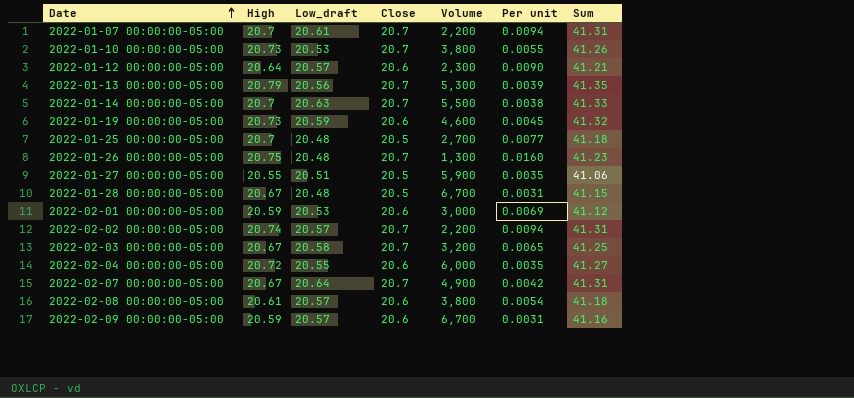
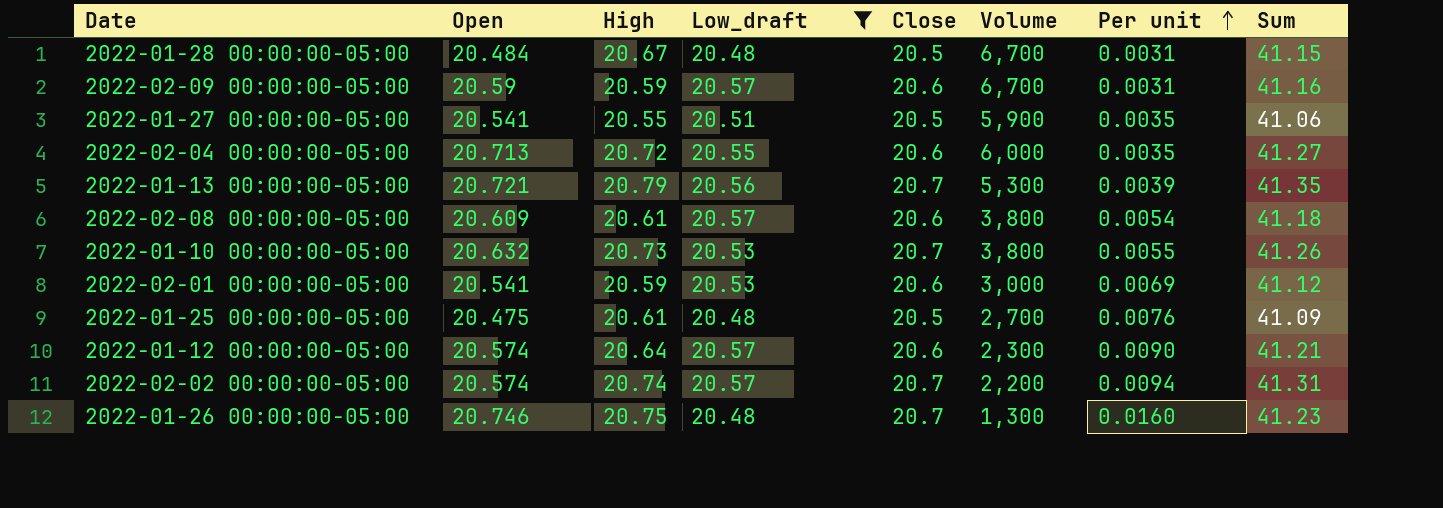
filter: none -> Low_draft <= 20.57
row order: Date ascending -> Per unit ascending
column Open | position: none -> 2
2022-01-25 00:00:00-05:00 | High: 20.7 -> 20.61
2022-01-25 00:00:00-05:00 | Per unit: 0.0077 -> 0.0076
2022-01-25 00:00:00-05:00 | Sum: 41.18 -> 41.09

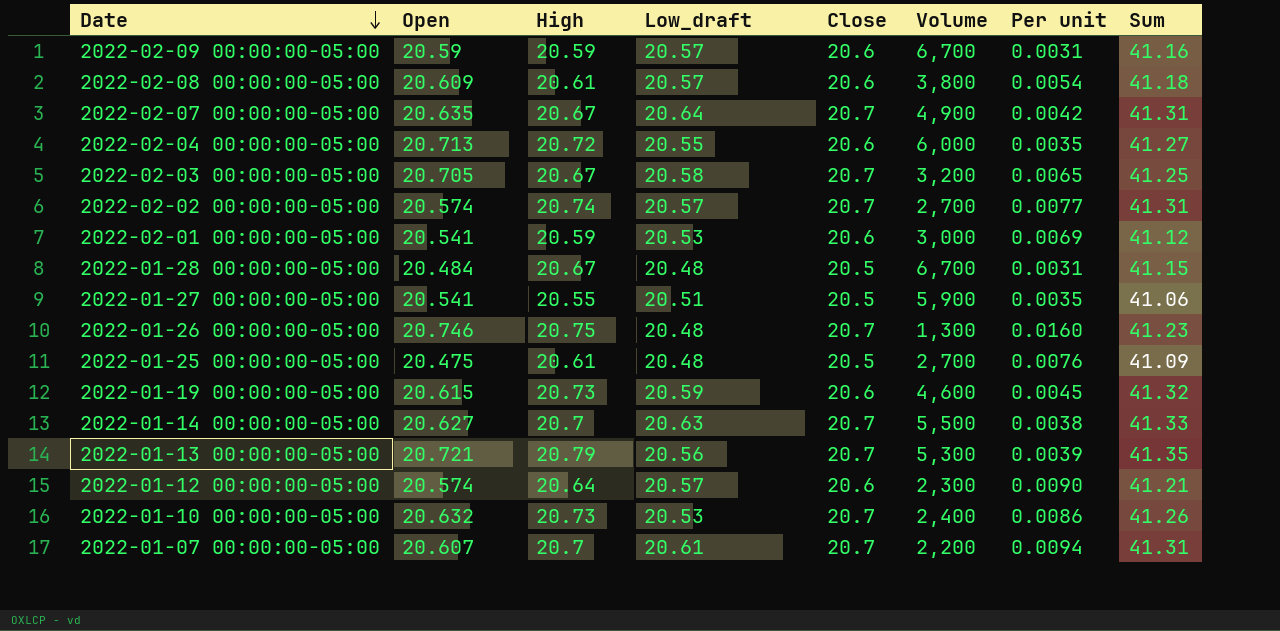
filter: Low_draft <= 20.57 -> none
row order: Per unit ascending -> Date descending
2022-02-02 00:00:00-05:00 | Volume: 2,200 -> 2,700
2022-02-02 00:00:00-05:00 | Per unit: 0.0094 -> 0.0077
2022-01-10 00:00:00-05:00 | Volume: 3,800 -> 2,400
2022-01-10 00:00:00-05:00 | Per unit: 0.0055 -> 0.0086

